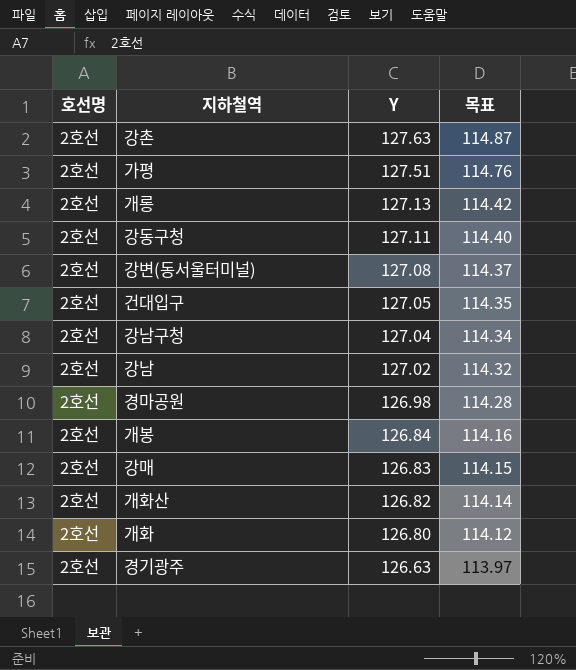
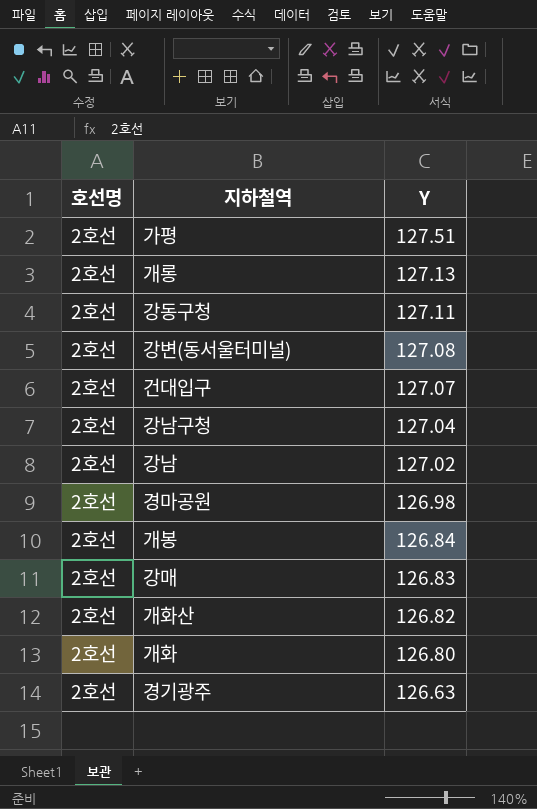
column 목표 | formula: [Y] * 0.9 -> none
row 강촌: 2호선 | 127.63 | 114.87 -> none
건대입구 | Y: 127.05 -> 127.07

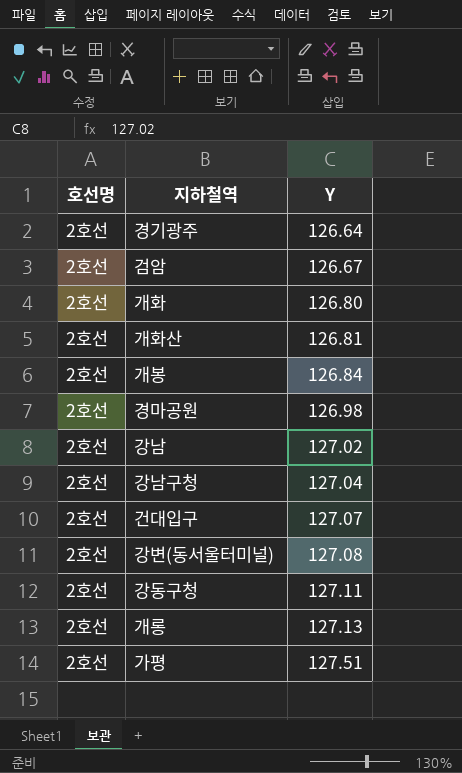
row order: Y descending -> Y ascending
row 강매: 2호선 | 126.83 -> none
경기광주 | Y: 126.63 -> 126.64
row 검암: none -> 2호선 | 126.67
개화산 | Y: 126.82 -> 126.81

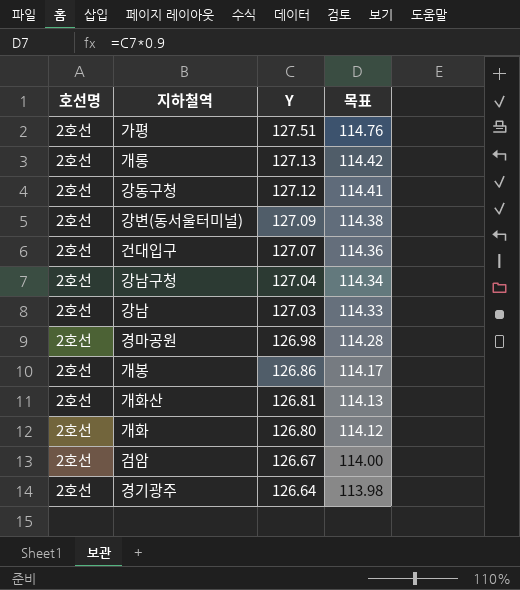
row order: Y ascending -> Y descending
column 목표 | formula: none -> [Y] * 0.9
강동구청 | Y: 127.11 -> 127.12
강변(동서울터미널) | Y: 127.08 -> 127.09
강남 | Y: 127.02 -> 127.03
개봉 | Y: 126.84 -> 126.86

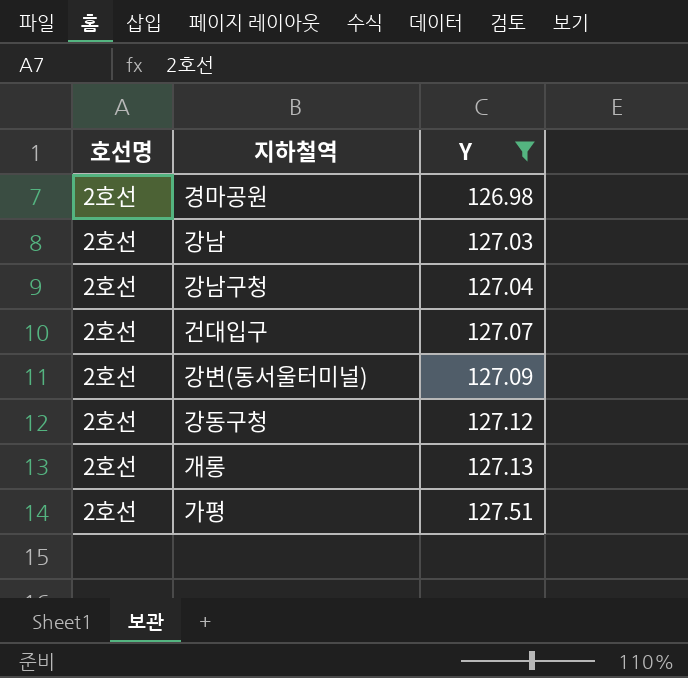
filter: none -> Y >= 126.98
row order: Y descending -> Y ascending
column 목표 | formula: [Y] * 0.9 -> none

